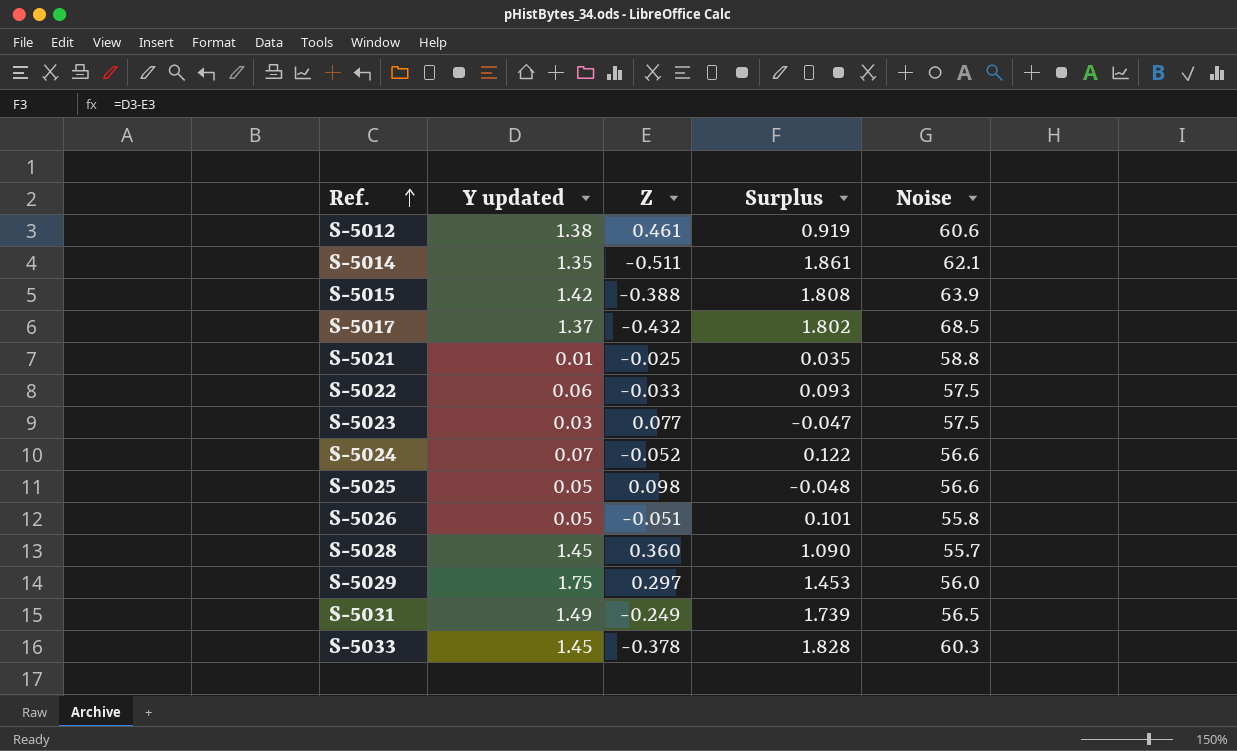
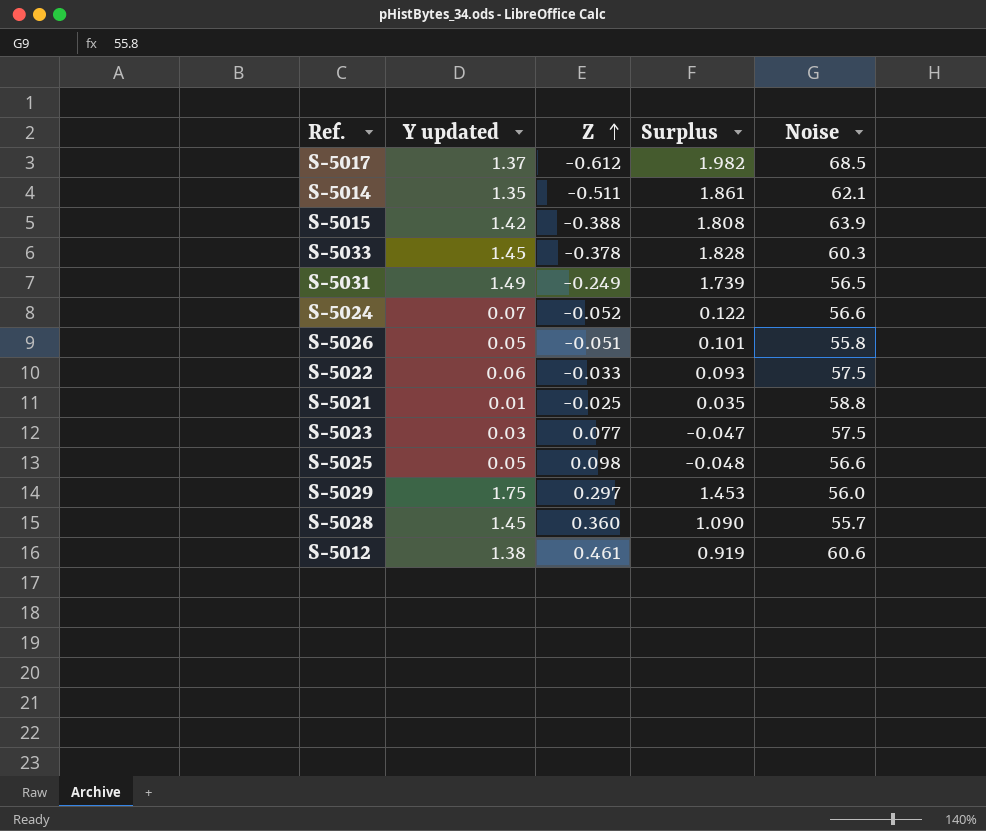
row order: Ref. ascending -> Z ascending
S-5017 | Z: -0.432 -> -0.612
S-5017 | Surplus: 1.802 -> 1.982

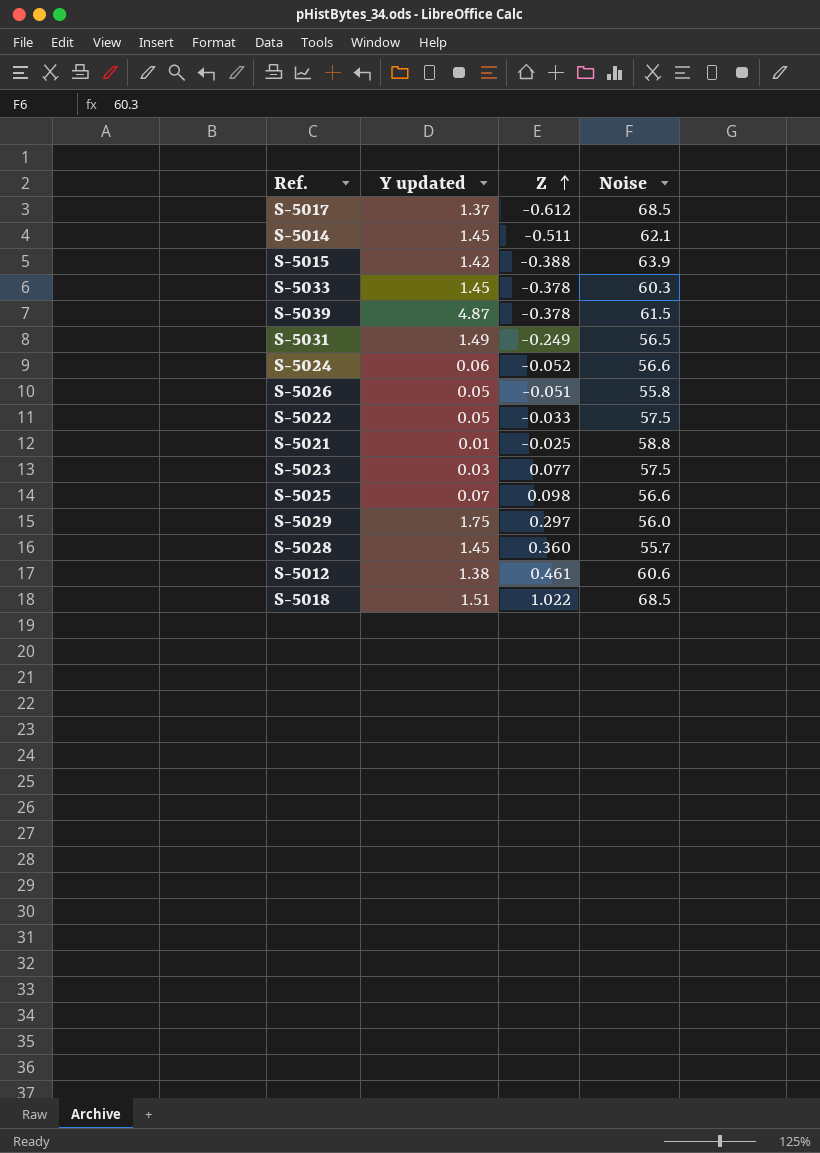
column Surplus | formula: [Y updated] - [Z] -> none
S-5014 | Y updated: 1.35 -> 1.45
row S-5039: none -> 4.87 | -0.378 | 61.5
S-5024 | Y updated: 0.07 -> 0.06
S-5022 | Y updated: 0.06 -> 0.05
S-5025 | Y updated: 0.05 -> 0.07
row S-5018: none -> 1.51 | 1.022 | 68.5

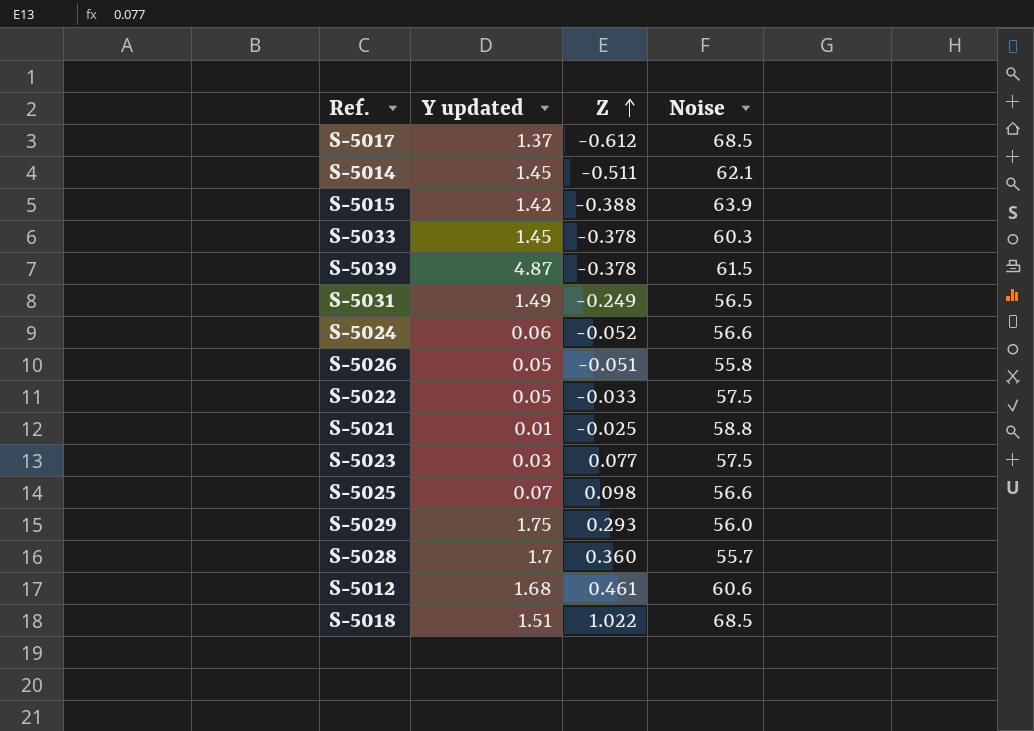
S-5029 | Z: 0.297 -> 0.293
S-5028 | Y updated: 1.45 -> 1.7
S-5012 | Y updated: 1.38 -> 1.68

